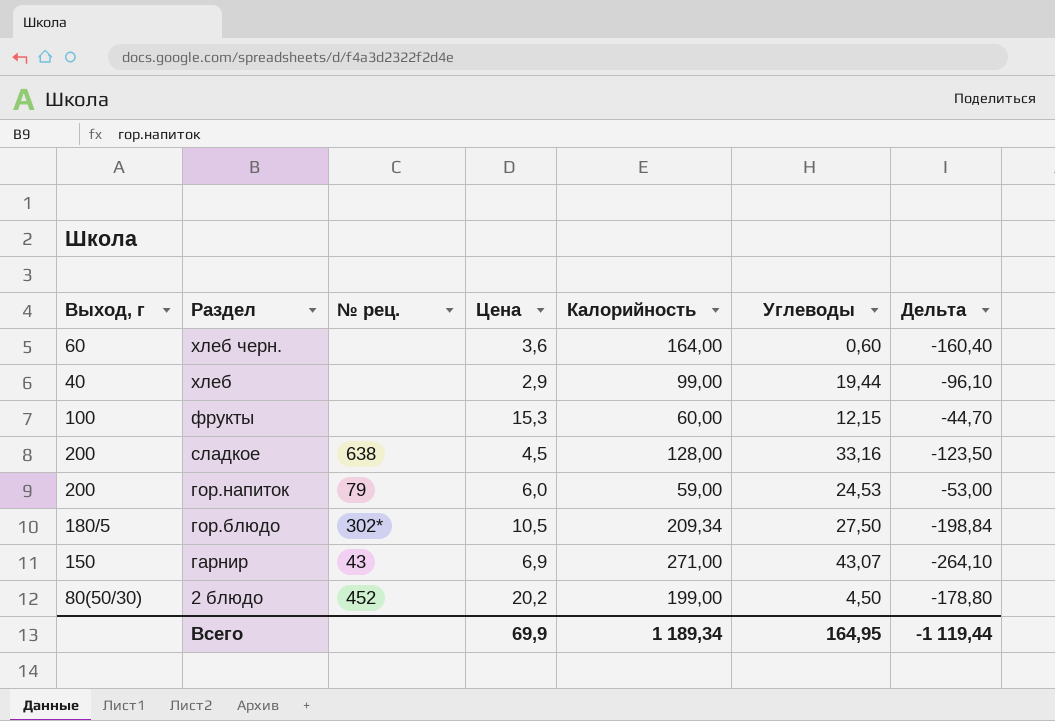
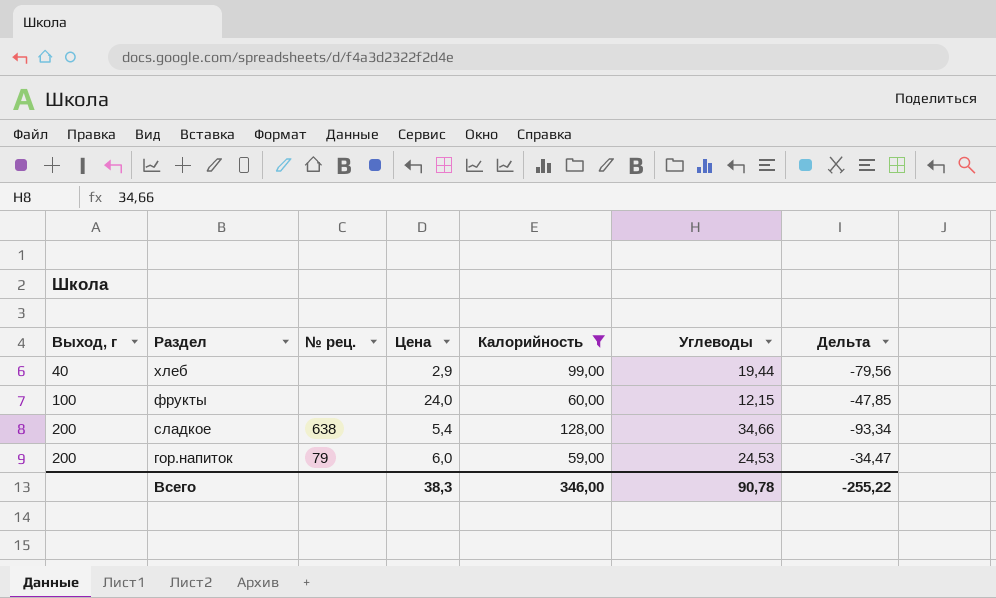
filter: none -> Калорийность <= 128,00
column Дельта | formula: [Цена] - [Калорийность] -> [Углеводы] - [Калорийность]
фрукты | Цена: 15,3 -> 24,0
сладкое | Цена: 4,5 -> 5,4
сладкое | Углеводы: 33,16 -> 34,66
Всего | Цена: 69,9 -> 38,3
Всего | Калорийность: 1 189,34 -> 346,00
Всего | Углеводы: 164,95 -> 90,78
Всего | Дельта: -1 119,44 -> -255,22

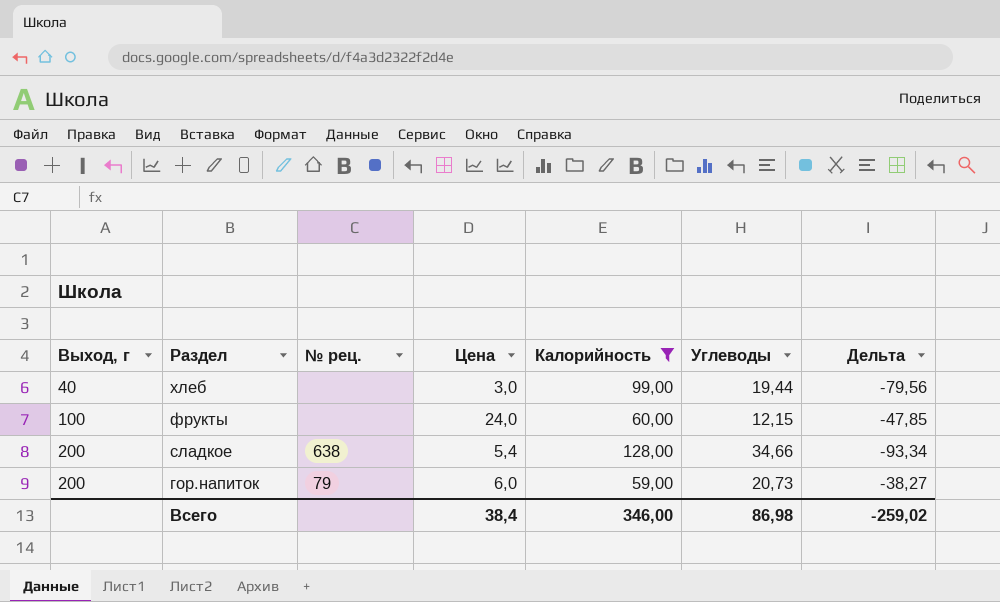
хлеб | Цена: 2,9 -> 3,0
гор.напиток | Углеводы: 24,53 -> 20,73
гор.напиток | Дельта: -34,47 -> -38,27
Всего | Цена: 38,3 -> 38,4
Всего | Углеводы: 90,78 -> 86,98
Всего | Дельта: -255,22 -> -259,02

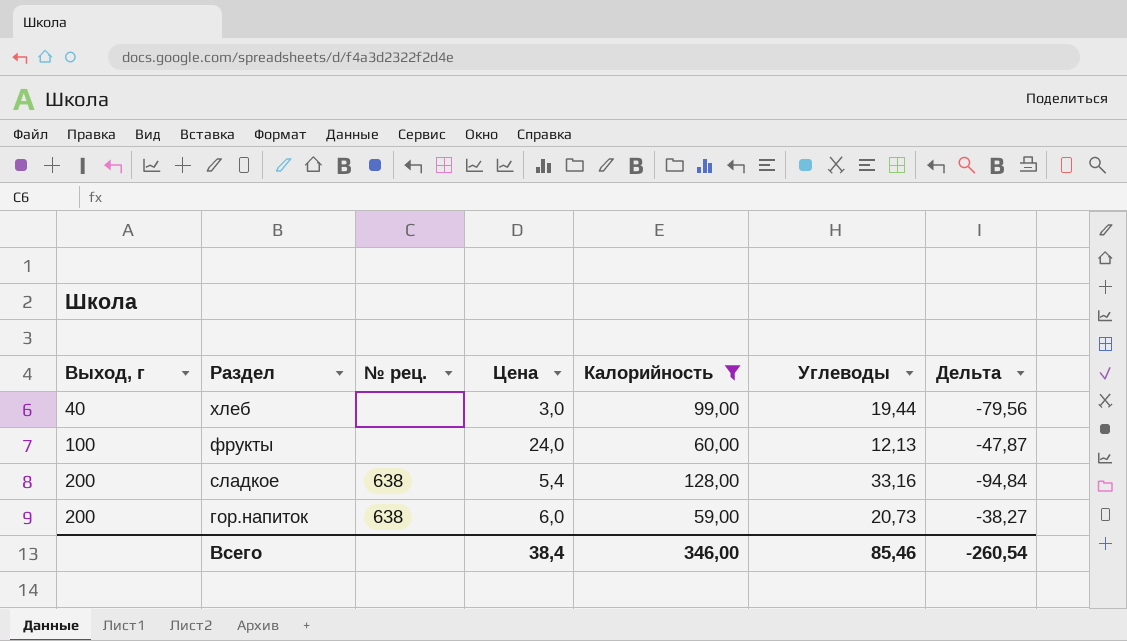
фрукты | Углеводы: 12,15 -> 12,13
фрукты | Дельта: -47,85 -> -47,87
сладкое | Углеводы: 34,66 -> 33,16
сладкое | Дельта: -93,34 -> -94,84
гор.напиток | № рец.: 79 -> 638
Всего | Углеводы: 86,98 -> 85,46
Всего | Дельта: -259,02 -> -260,54

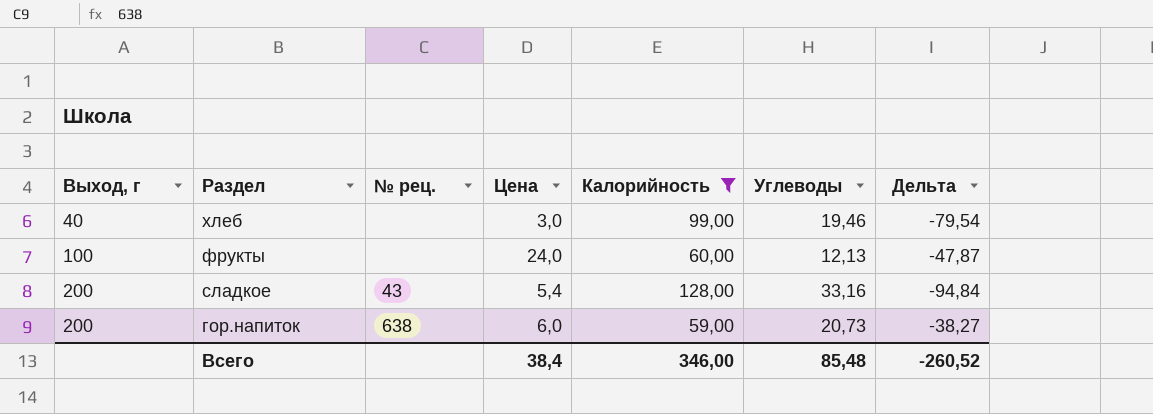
хлеб | Углеводы: 19,44 -> 19,46
хлеб | Дельта: -79,56 -> -79,54
сладкое | № рец.: 638 -> 43
Всего | Углеводы: 85,46 -> 85,48
Всего | Дельта: -260,54 -> -260,52

